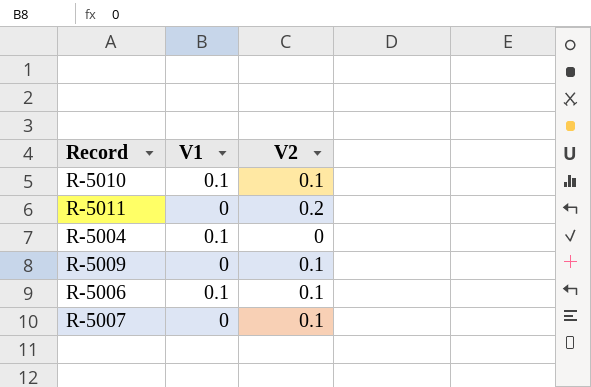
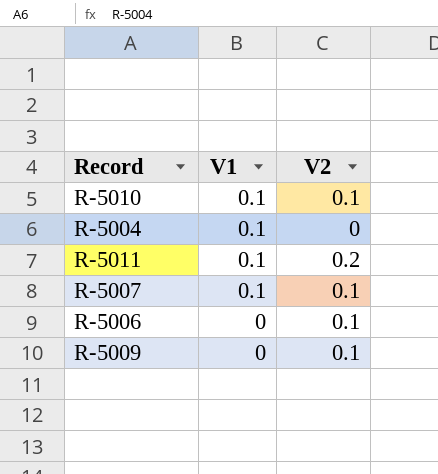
row order: none -> V1 descending
R-5011 | V1: 0 -> 0.1
R-5007 | V1: 0 -> 0.1
R-5006 | V1: 0.1 -> 0

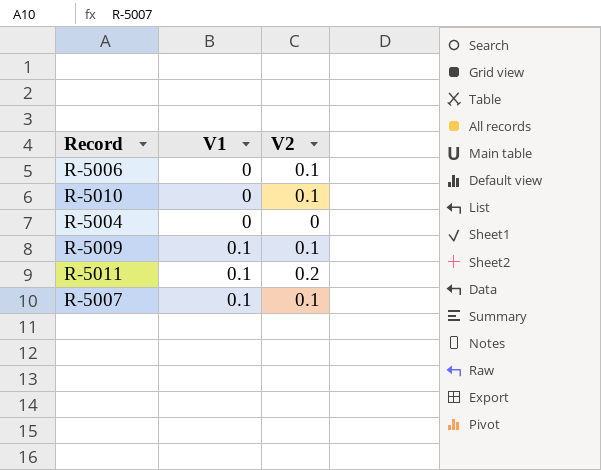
row order: V1 descending -> V1 ascending
R-5010 | V1: 0.1 -> 0
R-5004 | V1: 0.1 -> 0
R-5009 | V1: 0 -> 0.1

